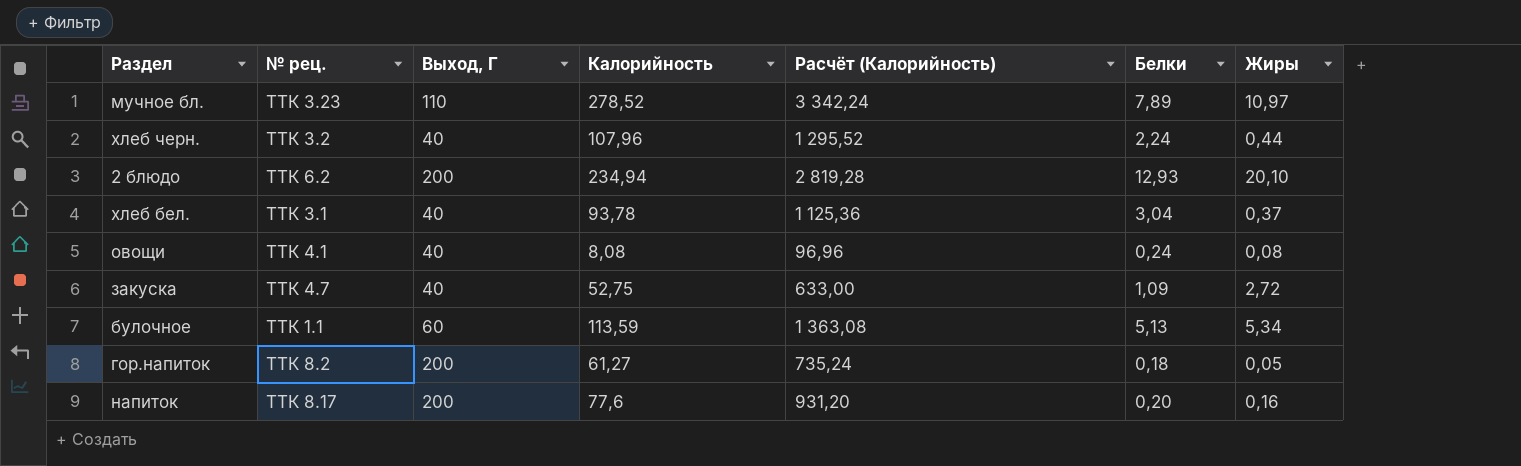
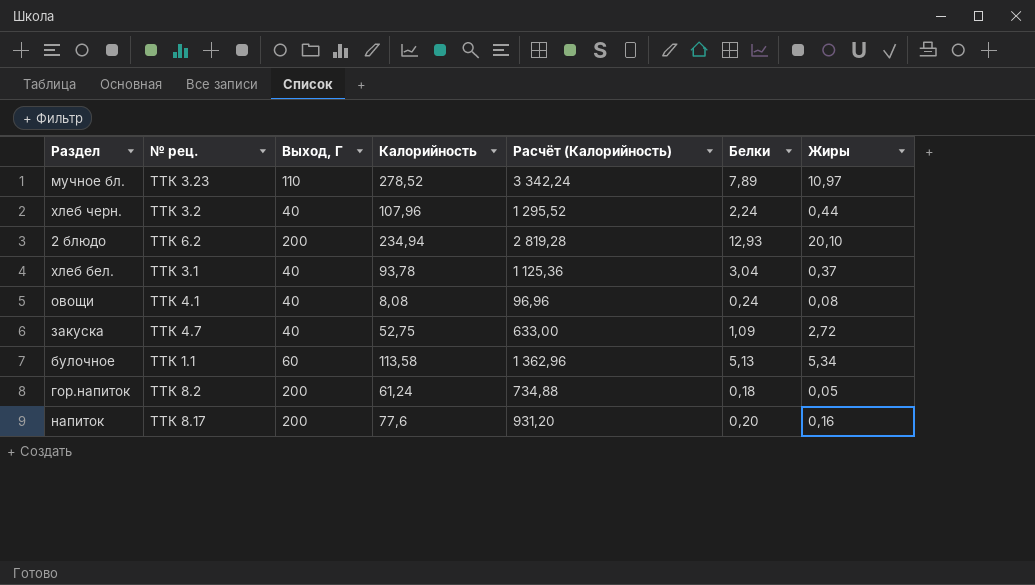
булочное | Калорийность: 113,59 -> 113,58
булочное | Расчёт (Калорийность): 1 363,08 -> 1 362,96
гор.напиток | Калорийность: 61,27 -> 61,24
гор.напиток | Расчёт (Калорийность): 735,24 -> 734,88

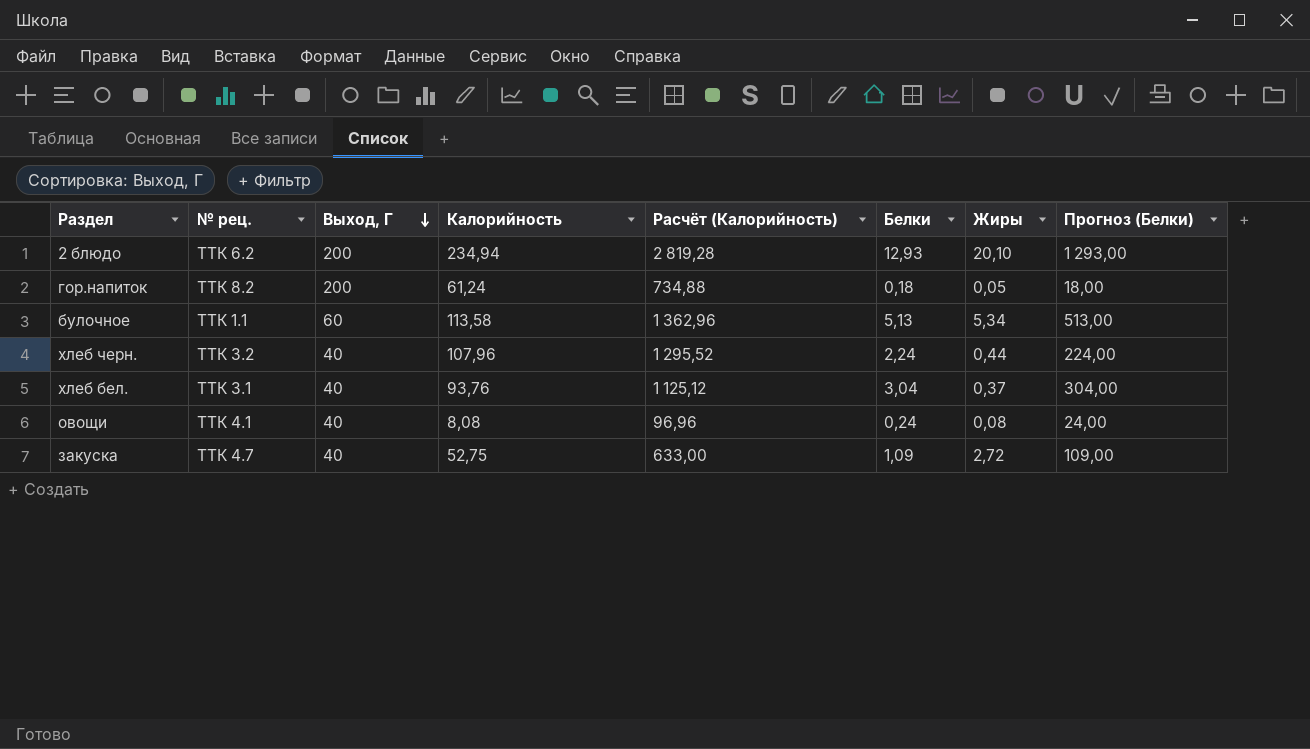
row order: none -> Выход, Г descending
column Прогноз (Белки) | formula: none -> [Белки] * 100
row мучное бл.: ТТК 3.23 | 110 | 278,52 | 3 342,24 | 7,89 | 10,97 -> none
row напиток: ТТК 8.17 | 200 | 77,6 | 931,20 | 0,20 | 0,16 -> none
хлеб бел. | Калорийность: 93,78 -> 93,76
хлеб бел. | Расчёт (Калорийность): 1 125,36 -> 1 125,12

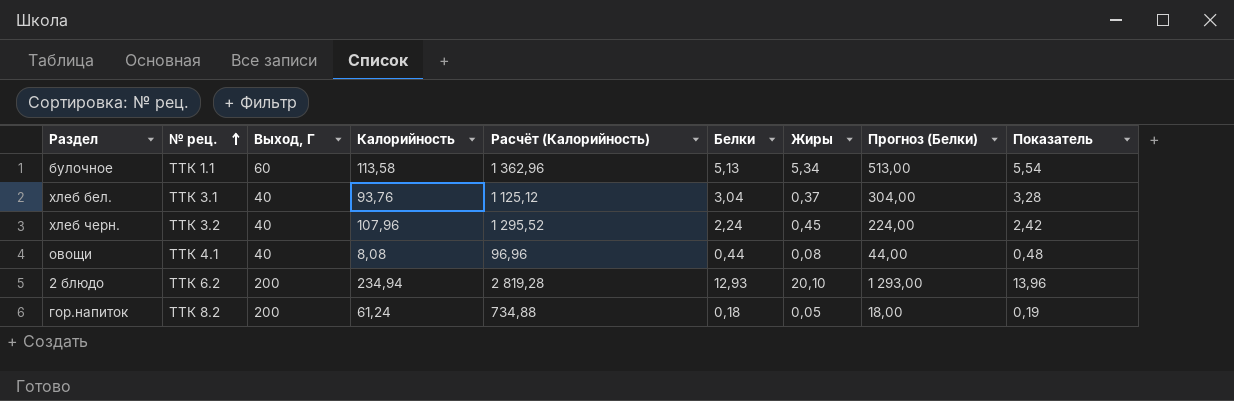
row order: Выход, Г descending -> № рец. ascending
column Показатель | formula: none -> [Белки] * 1,08
row закуска: ТТК 4.7 | 40 | 52,75 | 633,00 | 1,09 | 2,72 | 109,00 -> none
хлеб черн. | Жиры: 0,44 -> 0,45
овощи | Белки: 0,24 -> 0,44
овощи | Прогноз (Белки): 24,00 -> 44,00

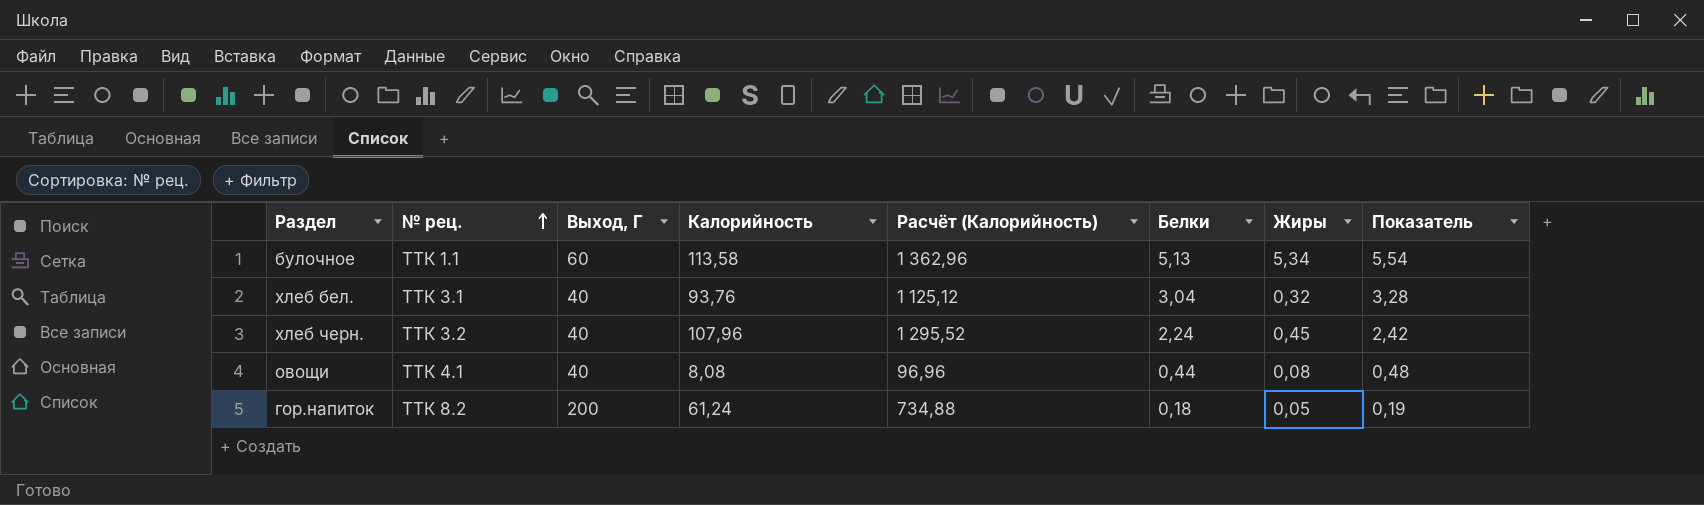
column Прогноз (Белки) | formula: [Белки] * 100 -> none
row 2 блюдо: ТТК 6.2 | 200 | 234,94 | 2 819,28 | 12,93 | 20,10 | 1 293,00 | 13,96 -> none
хлеб бел. | Жиры: 0,37 -> 0,32

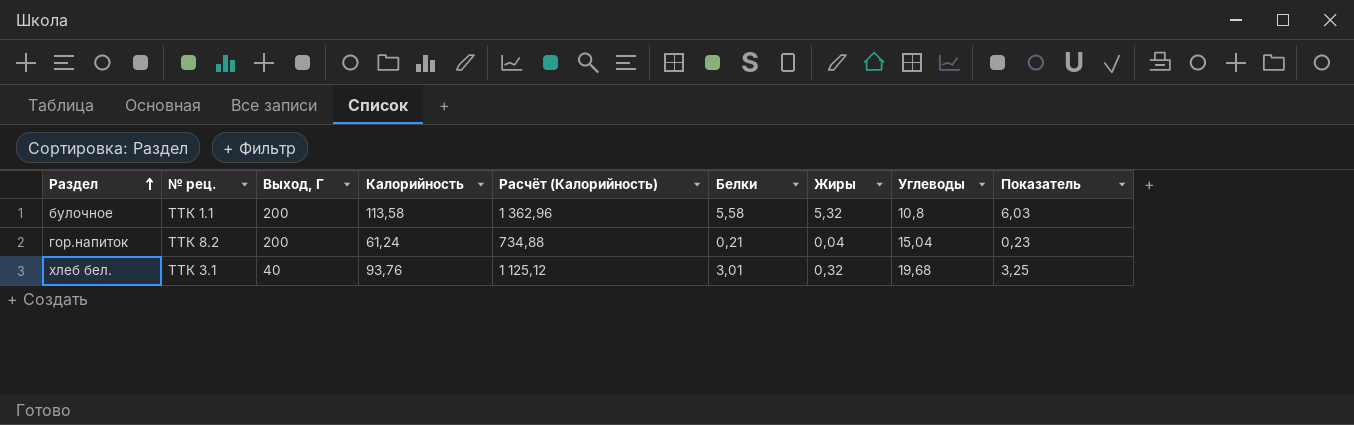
row order: № рец. ascending -> Раздел ascending
column Углеводы | position: none -> 8
row хлеб черн.: ТТК 3.2 | 40 | 107,96 | 1 295,52 | 2,24 | 0,45 | 2,42 -> none
row овощи: ТТК 4.1 | 40 | 8,08 | 96,96 | 0,44 | 0,08 | 0,48 -> none
булочное | Выход, Г: 60 -> 200
булочное | Белки: 5,13 -> 5,58
булочное | Жиры: 5,34 -> 5,32
булочное | Показатель: 5,54 -> 6,03
гор.напиток | Белки: 0,18 -> 0,21
гор.напиток | Жиры: 0,05 -> 0,04
гор.напиток | Показатель: 0,19 -> 0,23
хлеб бел. | Белки: 3,04 -> 3,01
хлеб бел. | Показатель: 3,28 -> 3,25

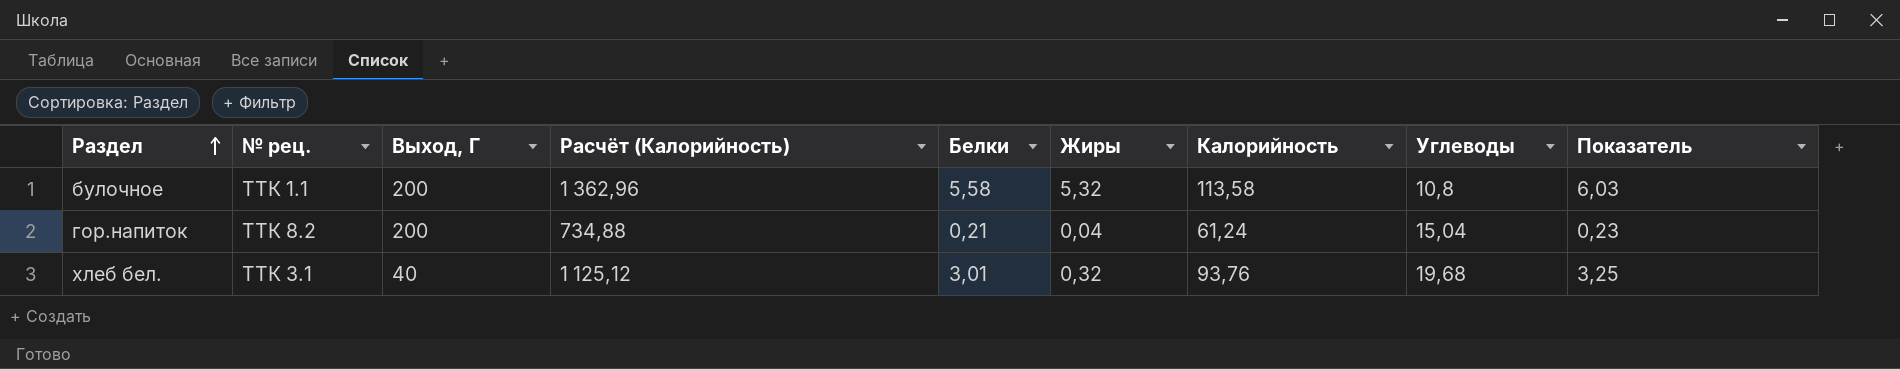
column Калорийность | position: 4 -> 7

